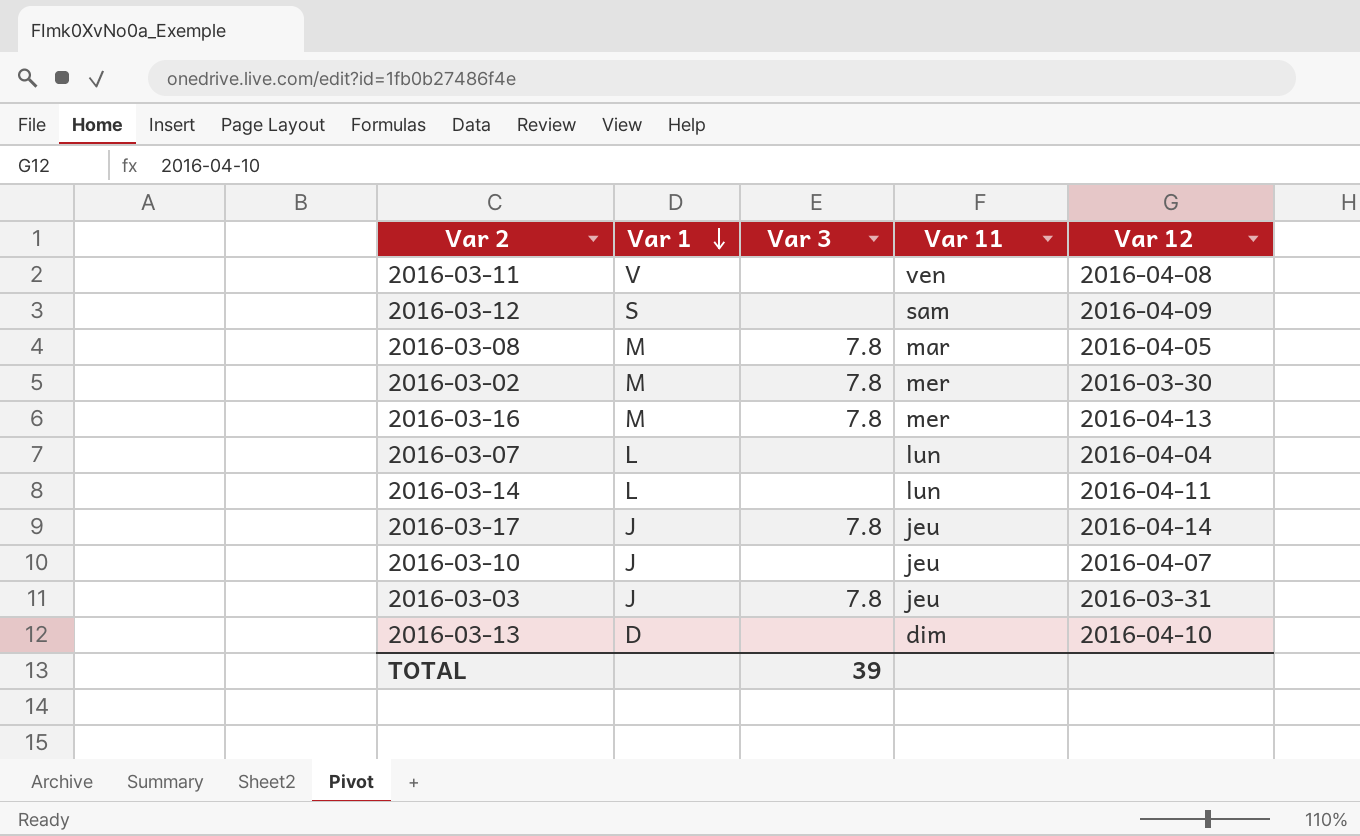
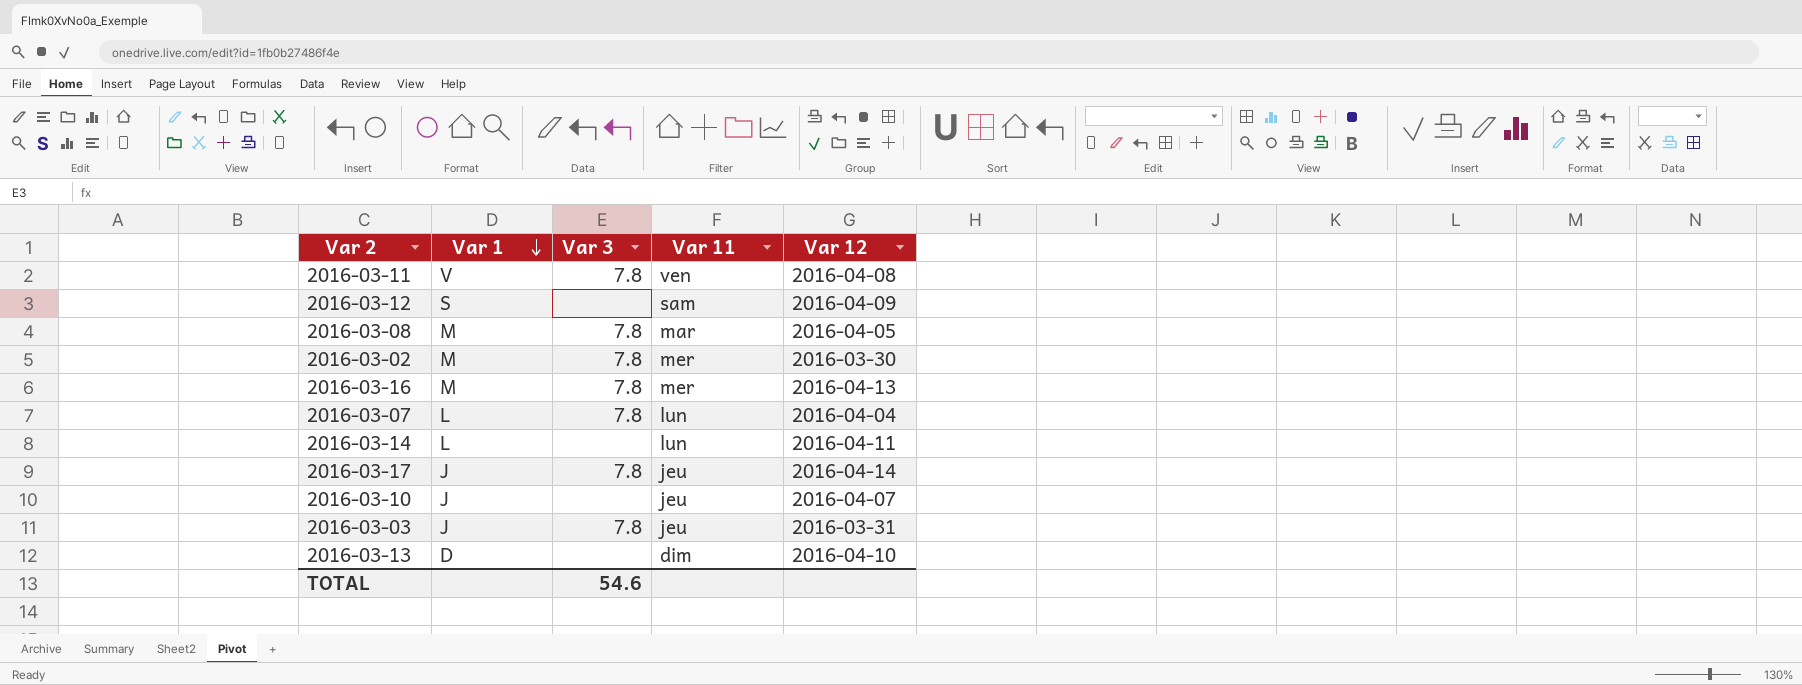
2016-03-11 | Var 3: none -> 7.8
2016-03-07 | Var 3: none -> 7.8
TOTAL | Var 3: 39 -> 54.6

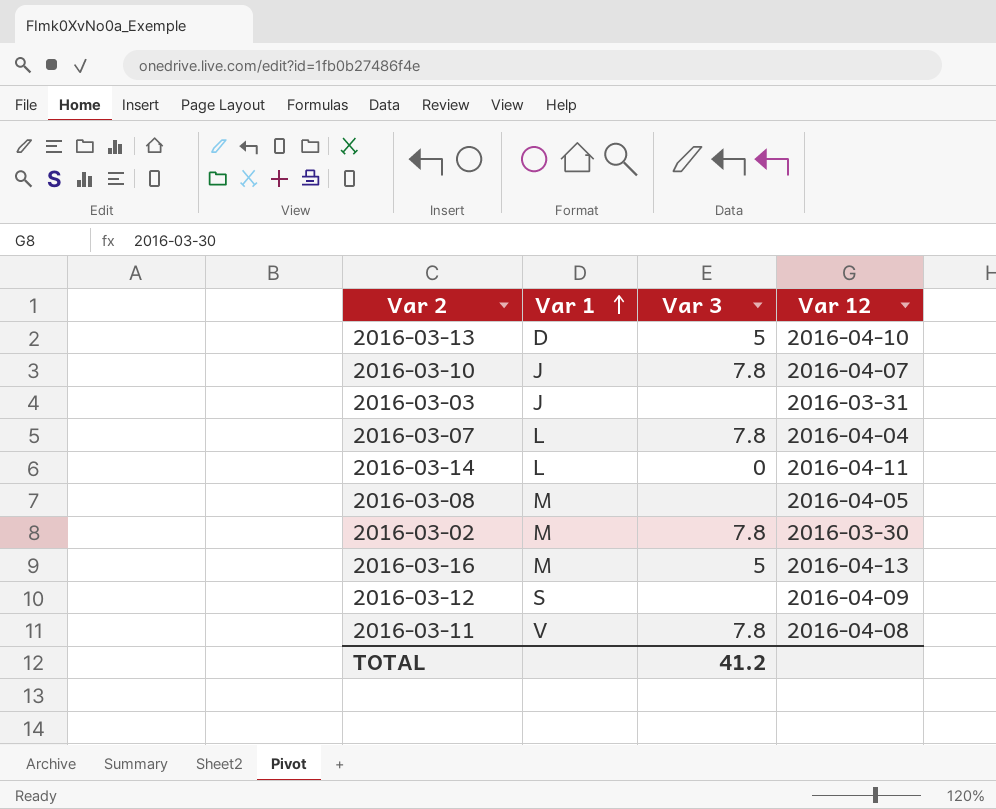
row order: Var 1 descending -> Var 1 ascending
column Var 11 | position: 4 -> none
row 2016-03-17: J | 7.8 | jeu | 2016-04-14 -> none
2016-03-13 | Var 3: none -> 5
2016-03-10 | Var 3: none -> 7.8
2016-03-03 | Var 3: 7.8 -> none
2016-03-14 | Var 3: none -> 0
2016-03-08 | Var 3: 7.8 -> none
2016-03-16 | Var 3: 7.8 -> 5
TOTAL | Var 3: 54.6 -> 41.2

